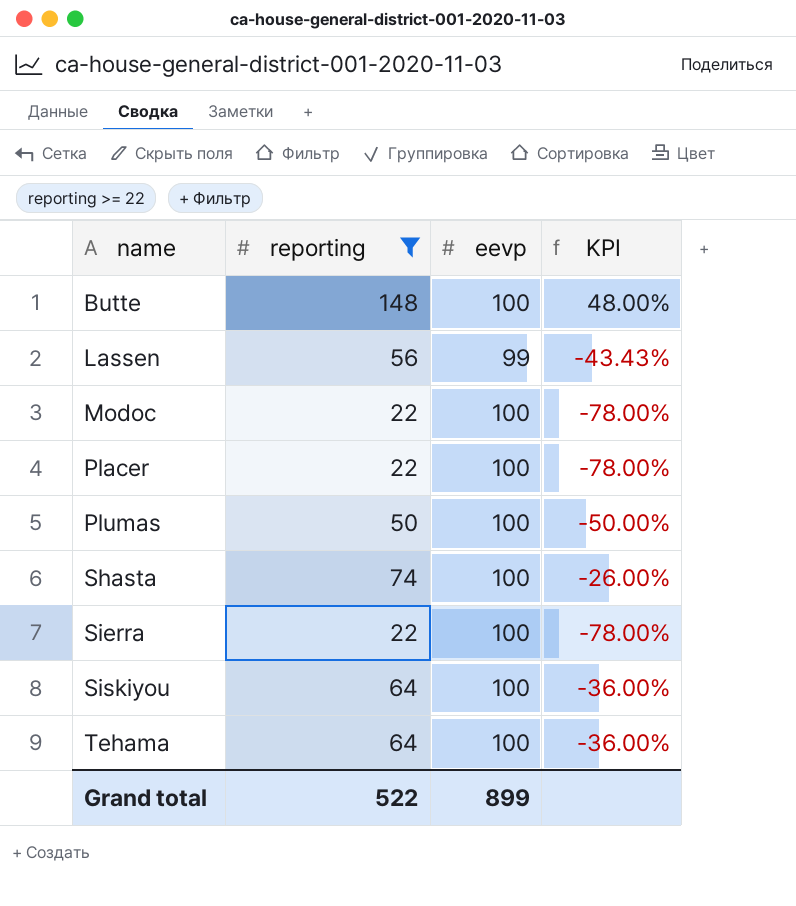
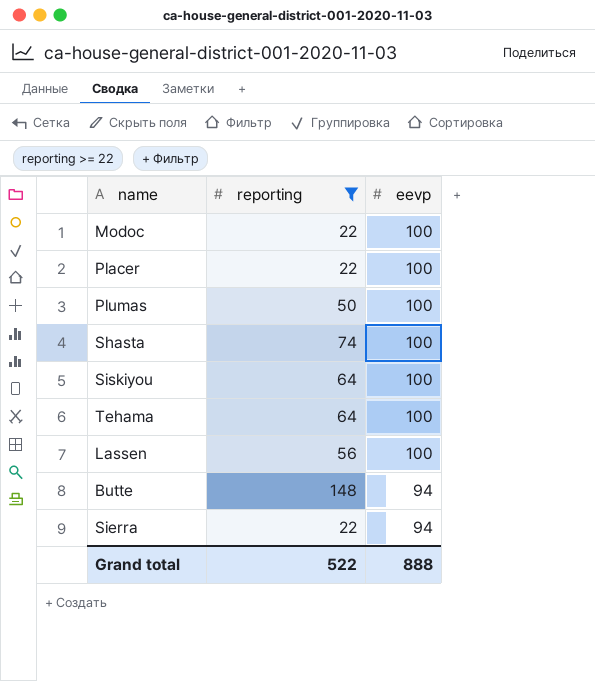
row order: name ascending -> eevp descending
column KPI | formula: ([reporting] - [eevp]) / [eevp] -> none
Lassen | eevp: 99 -> 100
Butte | eevp: 100 -> 94
Sierra | eevp: 100 -> 94
Grand total | eevp: 899 -> 888

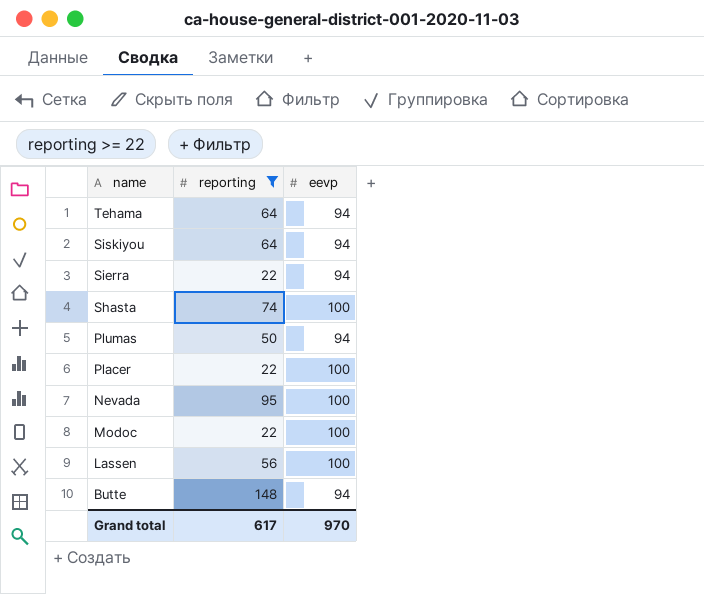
row order: eevp descending -> name descending
Tehama | eevp: 100 -> 94
Siskiyou | eevp: 100 -> 94
Plumas | eevp: 100 -> 94
row Nevada: none -> 95 | 100
Grand total | reporting: 522 -> 617
Grand total | eevp: 888 -> 970

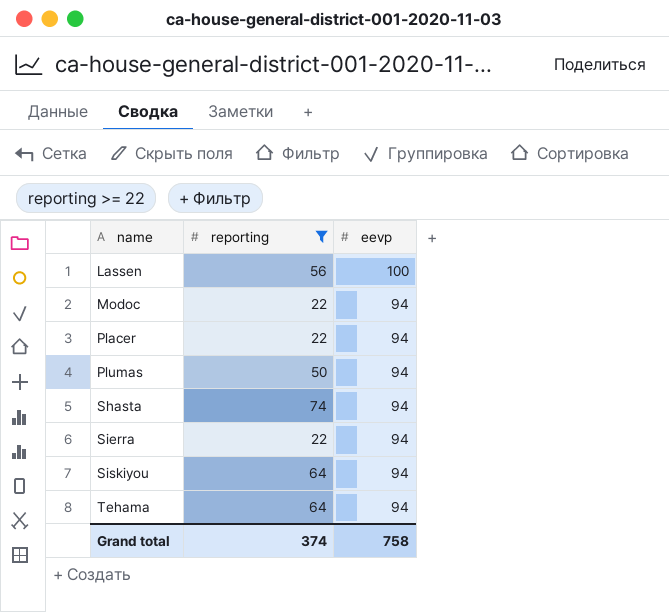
row order: name descending -> name ascending
row Nevada: 95 | 100 -> none
row Butte: 148 | 94 -> none
Modoc | eevp: 100 -> 94
Placer | eevp: 100 -> 94
Shasta | eevp: 100 -> 94
Grand total | reporting: 617 -> 374
Grand total | eevp: 970 -> 758

